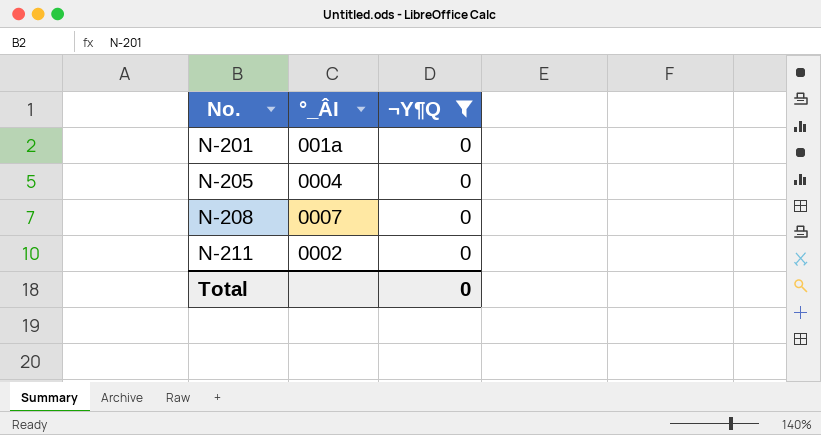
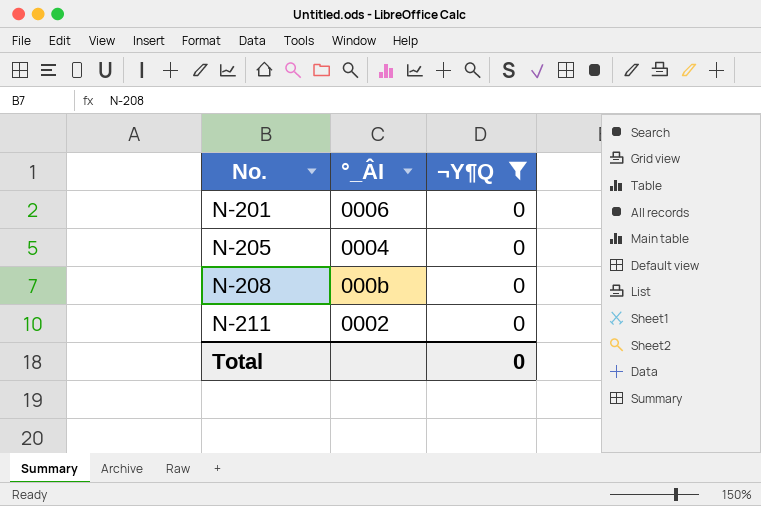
N-201 | °_ÂI: 001a -> 0006
N-208 | °_ÂI: 0007 -> 000b

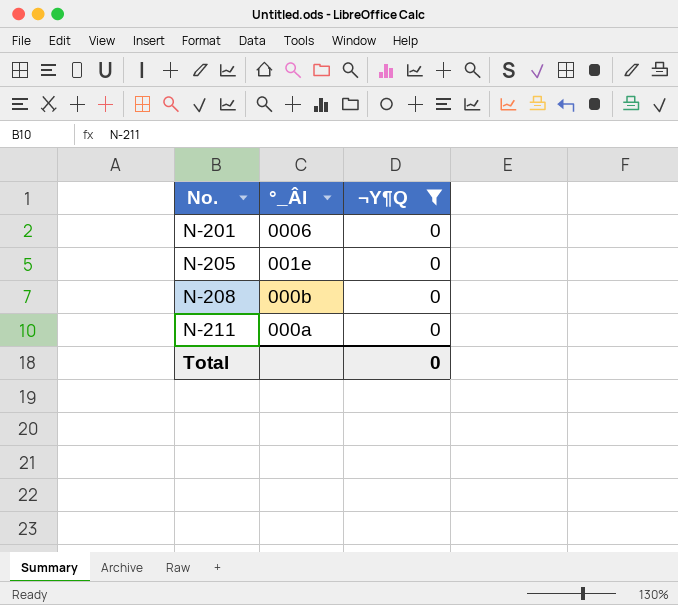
N-205 | °_ÂI: 0004 -> 001e
N-211 | °_ÂI: 0002 -> 000a

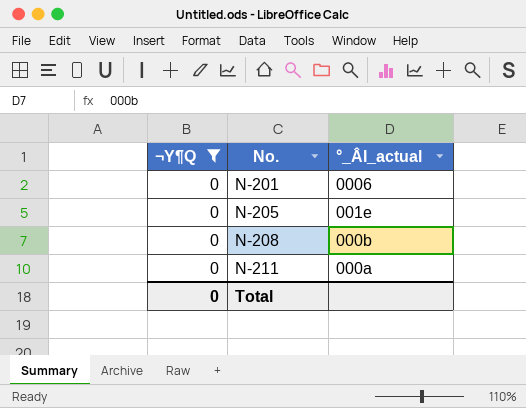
column ¬Y¶Q | position: 3 -> 1
column name: °_ÂI -> °_ÂI_actual

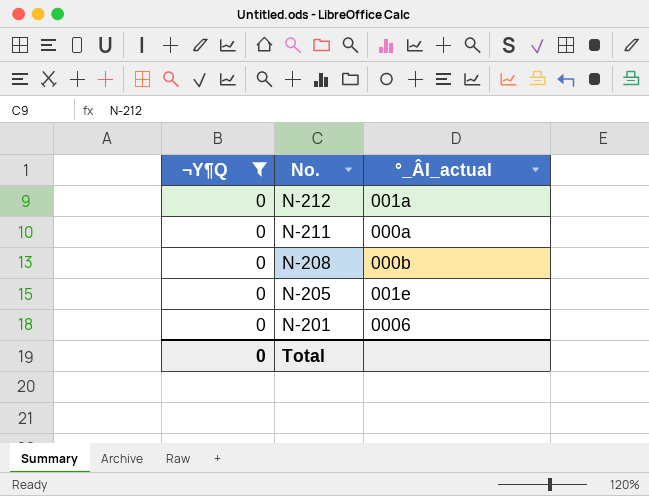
row order: No. ascending -> No. descending
row N-212: none -> 0 | 001a

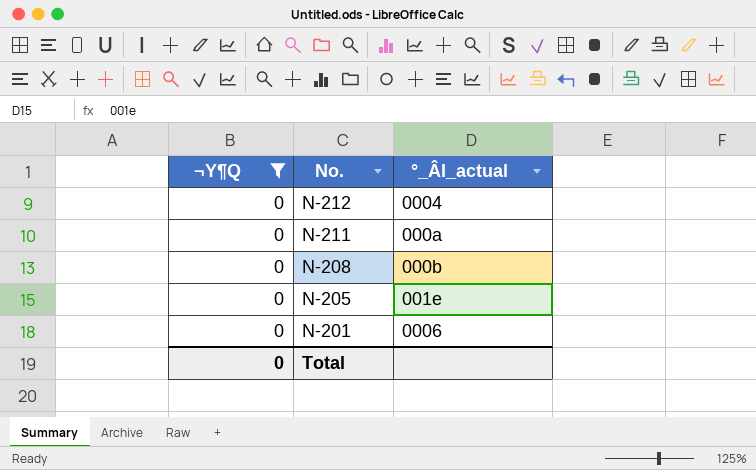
N-212 | °_ÂI_actual: 001a -> 0004

